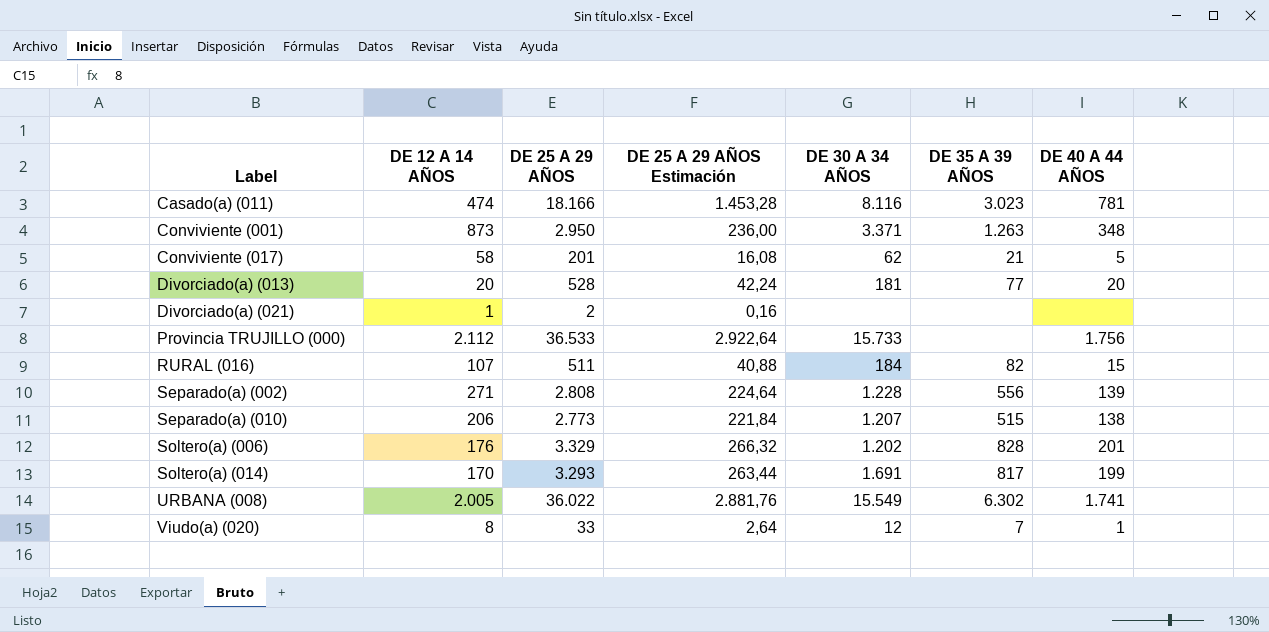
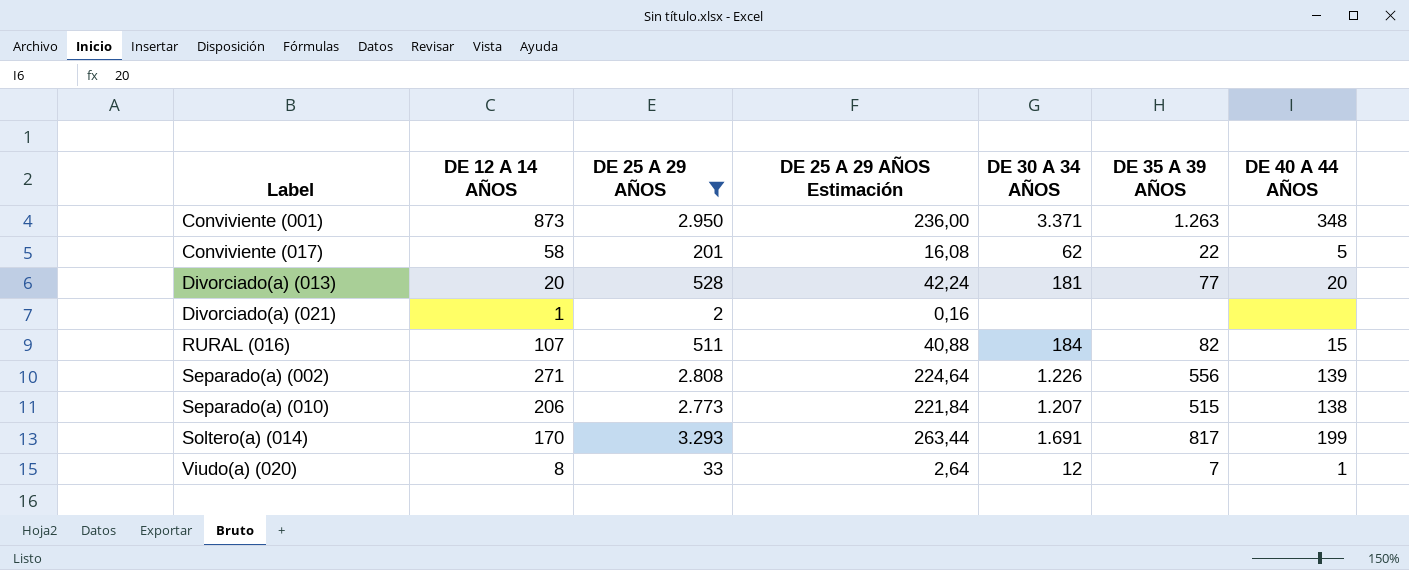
filter: none -> DE 25 A 29 AÑOS <= 3.293
Conviviente (017) | DE 35 A 39 AÑOS: 21 -> 22
Separado(a) (002) | DE 30 A 34 AÑOS: 1.228 -> 1.226

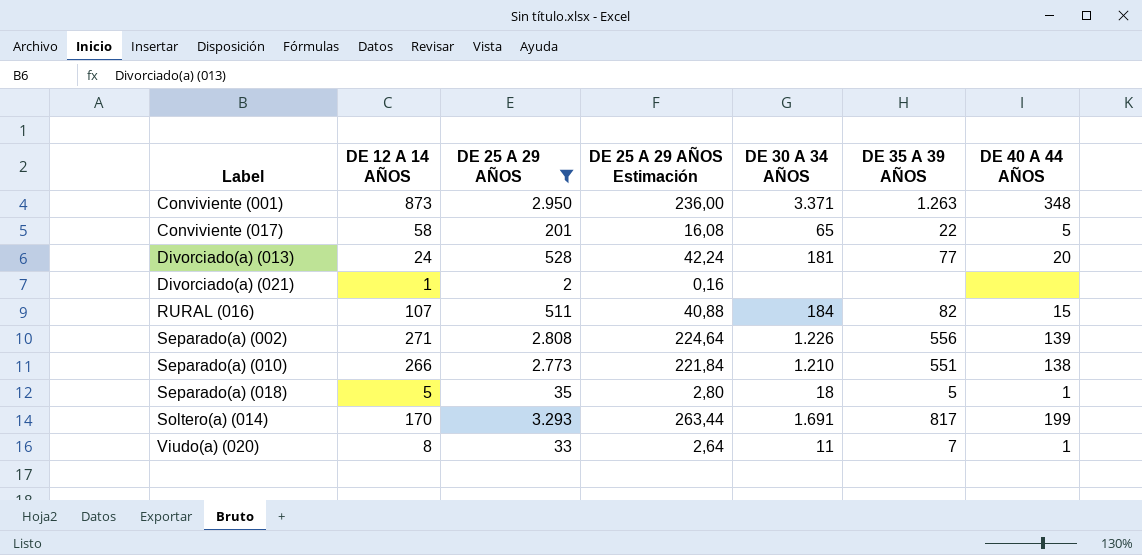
Conviviente (017) | DE 30 A 34 AÑOS: 62 -> 65
Divorciado(a) (013) | DE 12 A 14 AÑOS: 20 -> 24
Separado(a) (010) | DE 12 A 14 AÑOS: 206 -> 266
Separado(a) (010) | DE 30 A 34 AÑOS: 1.207 -> 1.210
Separado(a) (010) | DE 35 A 39 AÑOS: 515 -> 551
row Separado(a) (018): none -> 5 | 35 | 2,80 | 18 | 5 | 1
Viudo(a) (020) | DE 30 A 34 AÑOS: 12 -> 11

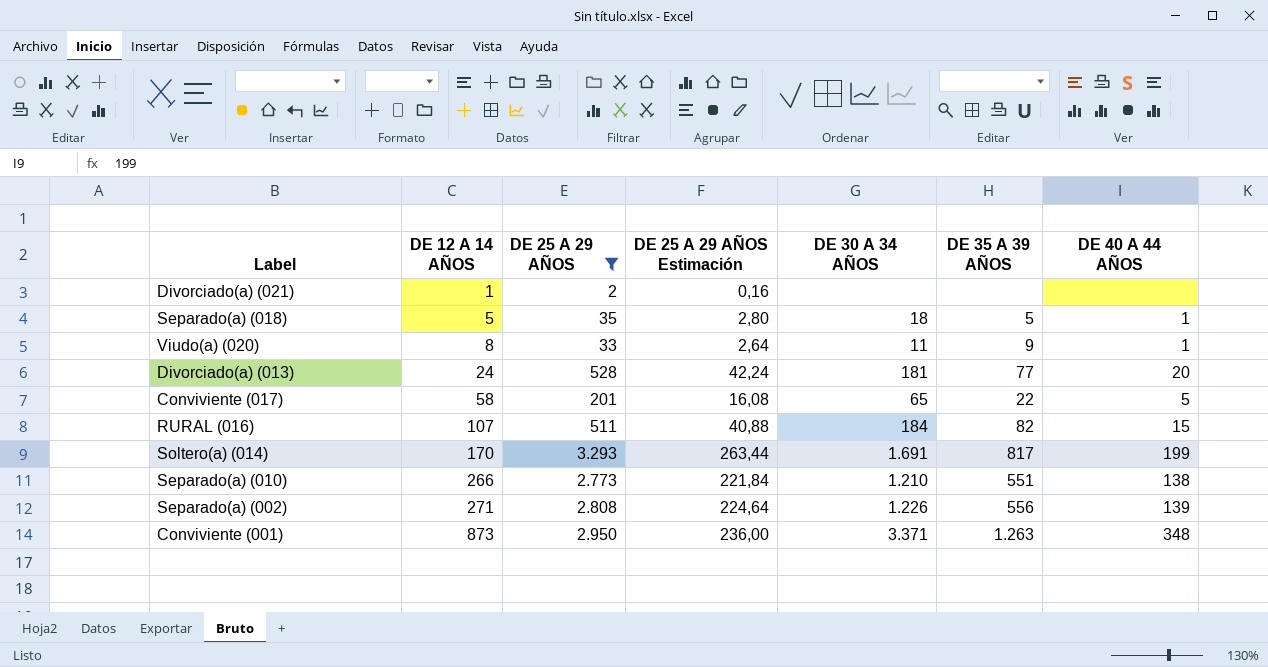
row order: Label ascending -> DE 12 A 14 AÑOS ascending
Viudo(a) (020) | DE 35 A 39 AÑOS: 7 -> 9

